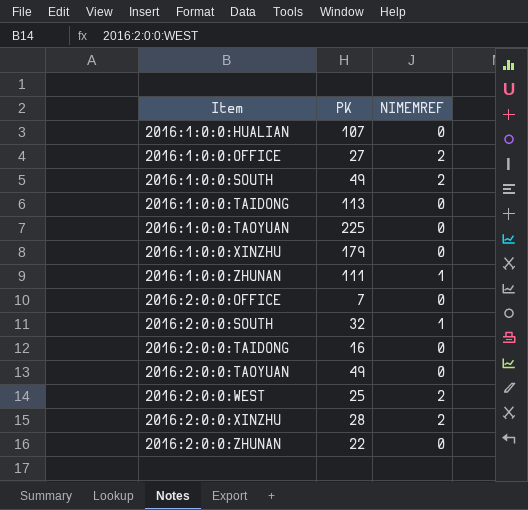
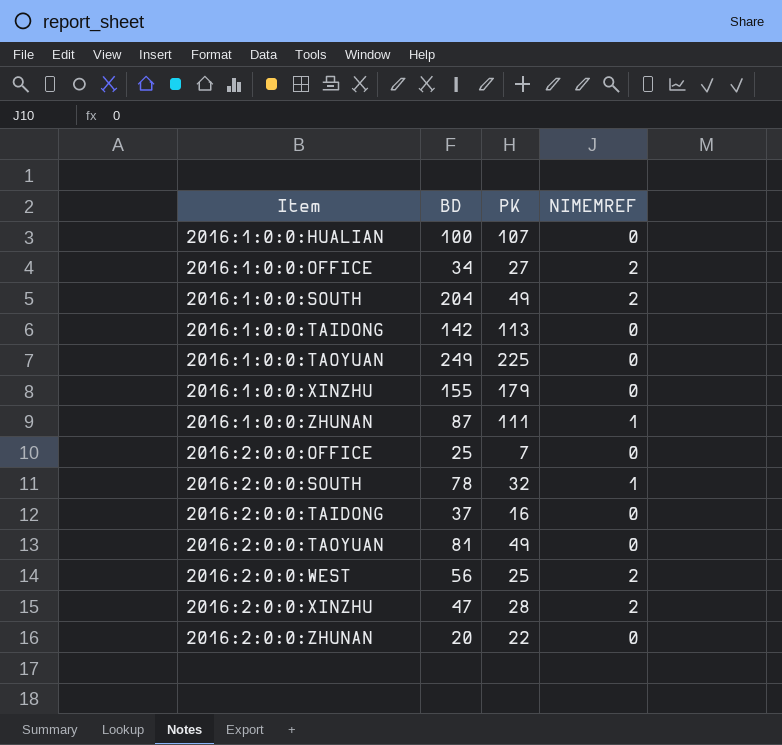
column BD | position: none -> 2

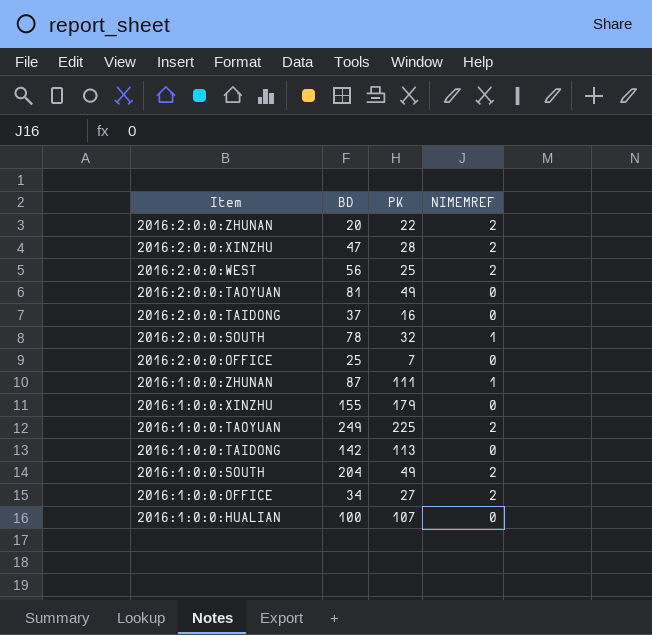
row order: Item ascending -> Item descending
2016:2:0:0:ZHUNAN | NIMEMREF: 0 -> 2
2016:1:0:0:TAOYUAN | NIMEMREF: 0 -> 2

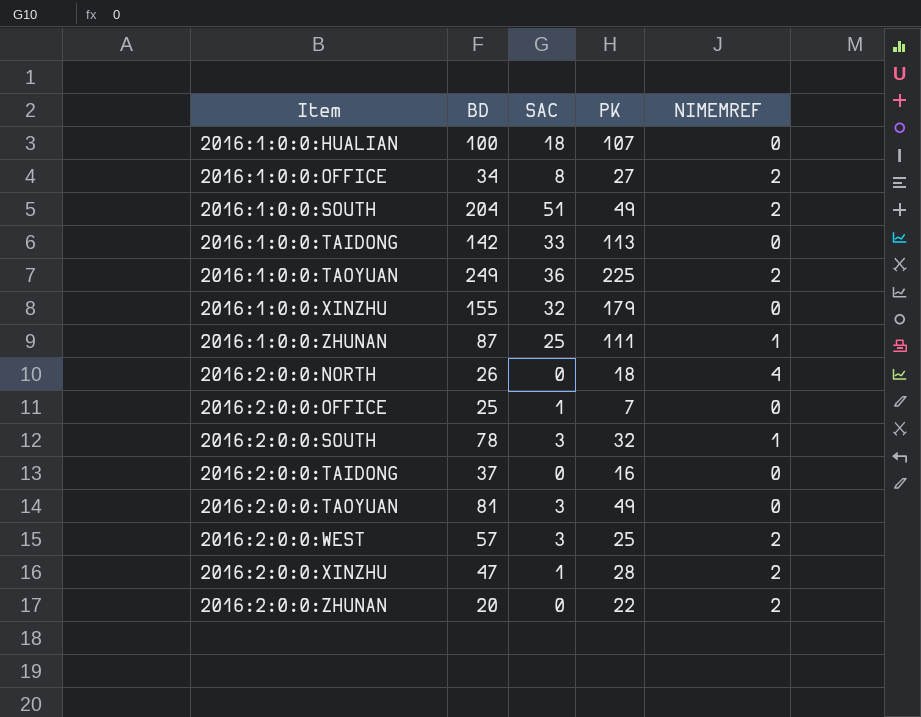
row order: Item descending -> Item ascending
column SAC | position: none -> 3
row 2016:2:0:0:NORTH: none -> 26 | 0 | 18 | 4
2016:2:0:0:WEST | BD: 56 -> 57

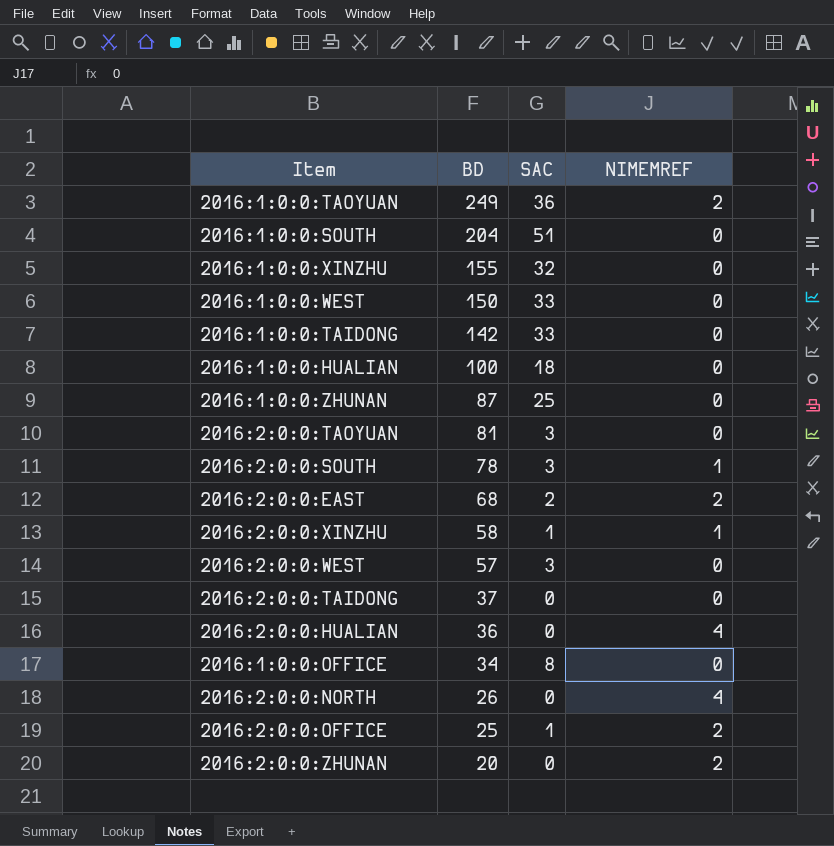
row order: Item ascending -> BD descending
column PK | position: 4 -> none
2016:1:0:0:SOUTH | NIMEMREF: 2 -> 0
row 2016:1:0:0:WEST: none -> 150 | 33 | 0
2016:1:0:0:ZHUNAN | NIMEMREF: 1 -> 0
row 2016:2:0:0:EAST: none -> 68 | 2 | 2
2016:2:0:0:XINZHU | BD: 47 -> 58
2016:2:0:0:XINZHU | NIMEMREF: 2 -> 1
2016:2:0:0:WEST | NIMEMREF: 2 -> 0
row 2016:2:0:0:HUALIAN: none -> 36 | 0 | 4
2016:1:0:0:OFFICE | NIMEMREF: 2 -> 0
2016:2:0:0:OFFICE | NIMEMREF: 0 -> 2

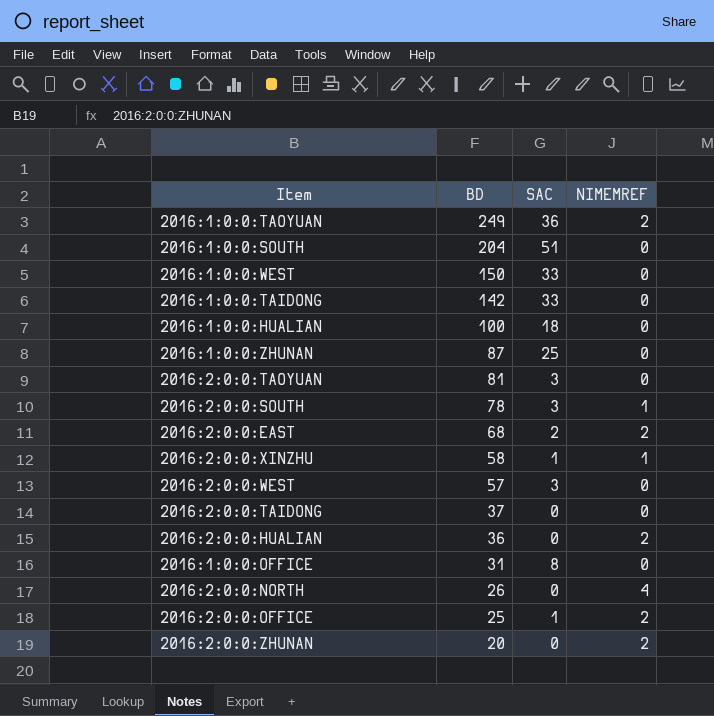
row 2016:1:0:0:XINZHU: 155 | 32 | 0 -> none
2016:2:0:0:HUALIAN | NIMEMREF: 4 -> 2
2016:1:0:0:OFFICE | BD: 34 -> 31

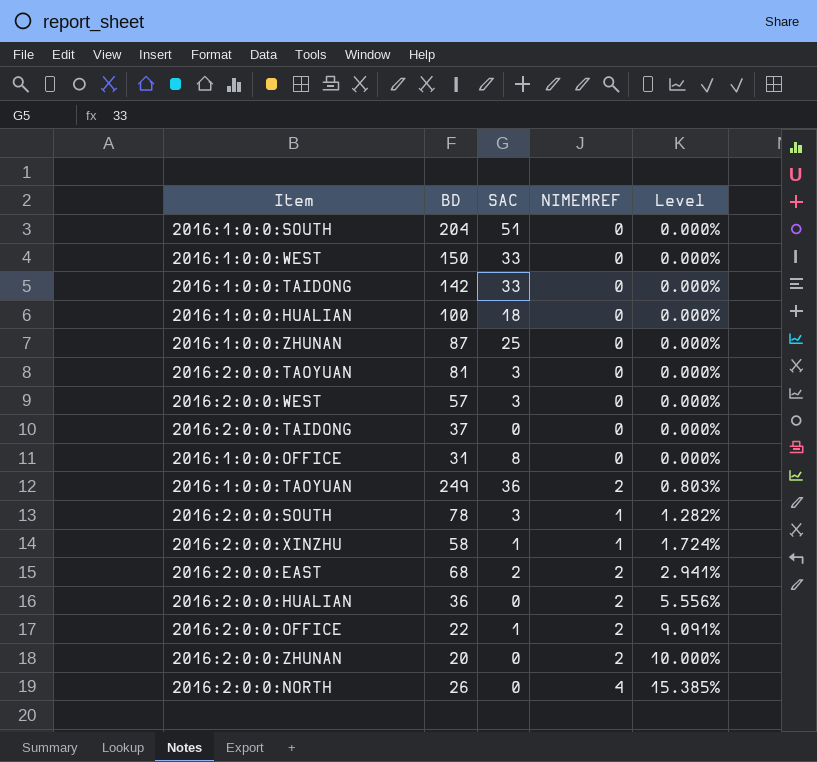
row order: BD descending -> Level ascending
column Level | formula: none -> [NIMEMREF] / [BD]
2016:2:0:0:OFFICE | BD: 25 -> 22

